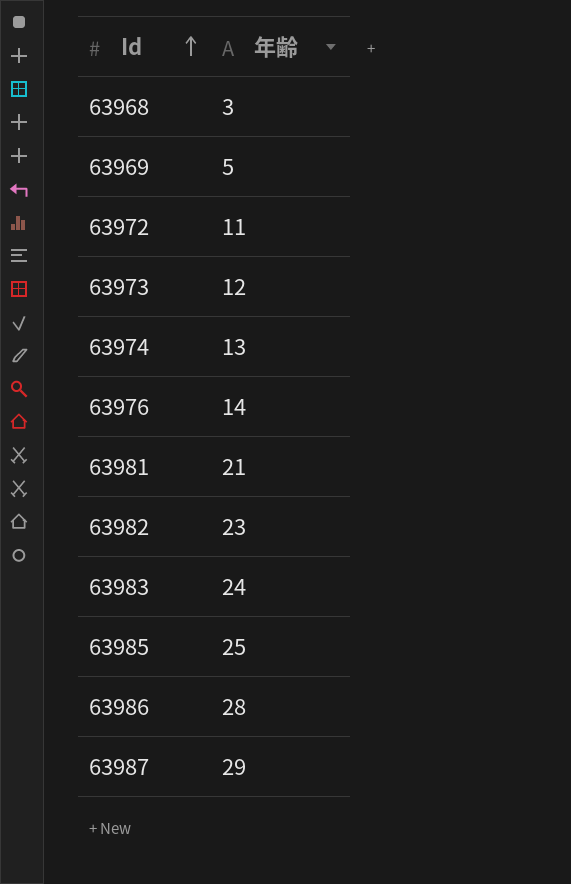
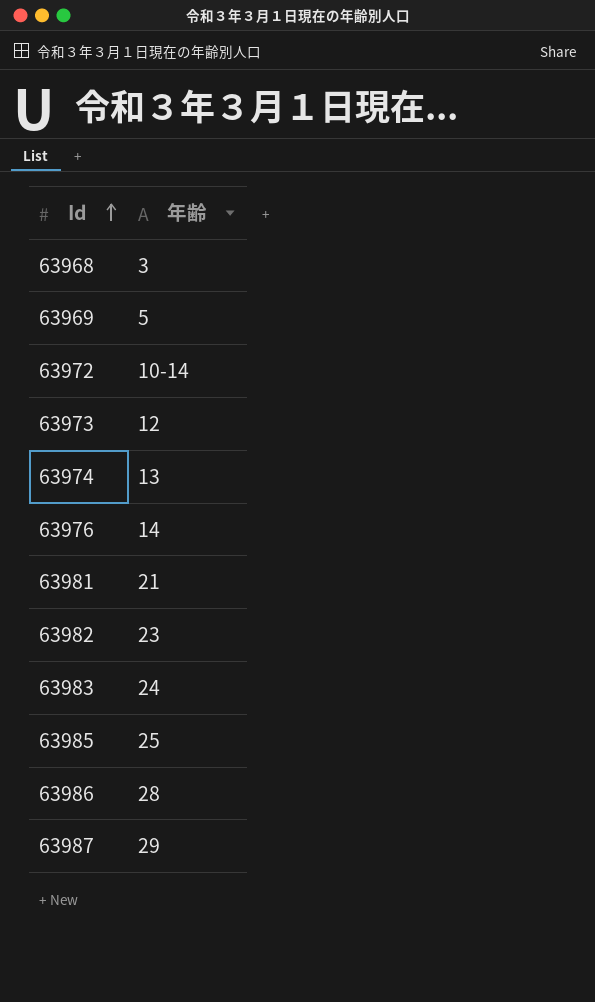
63972 | 年齢: 11 -> 10-14

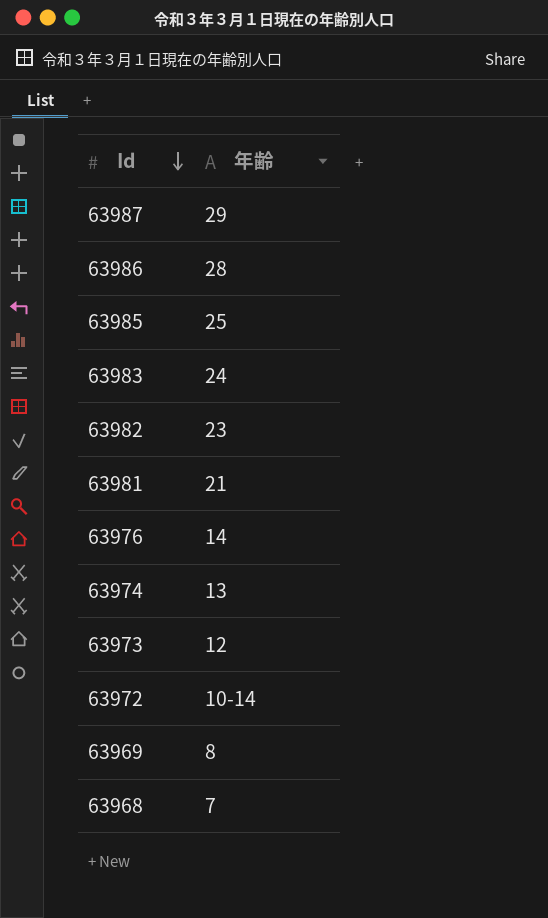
row order: Id ascending -> Id descending
63969 | 年齢: 5 -> 8
63968 | 年齢: 3 -> 7

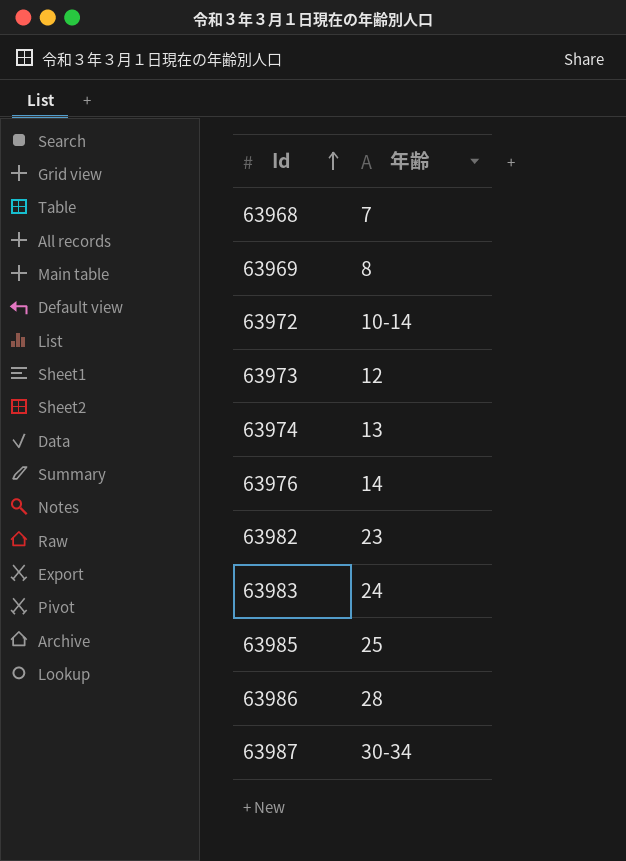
row order: Id descending -> Id ascending
row 63981: 21 -> none
63987 | 年齢: 29 -> 30-34

